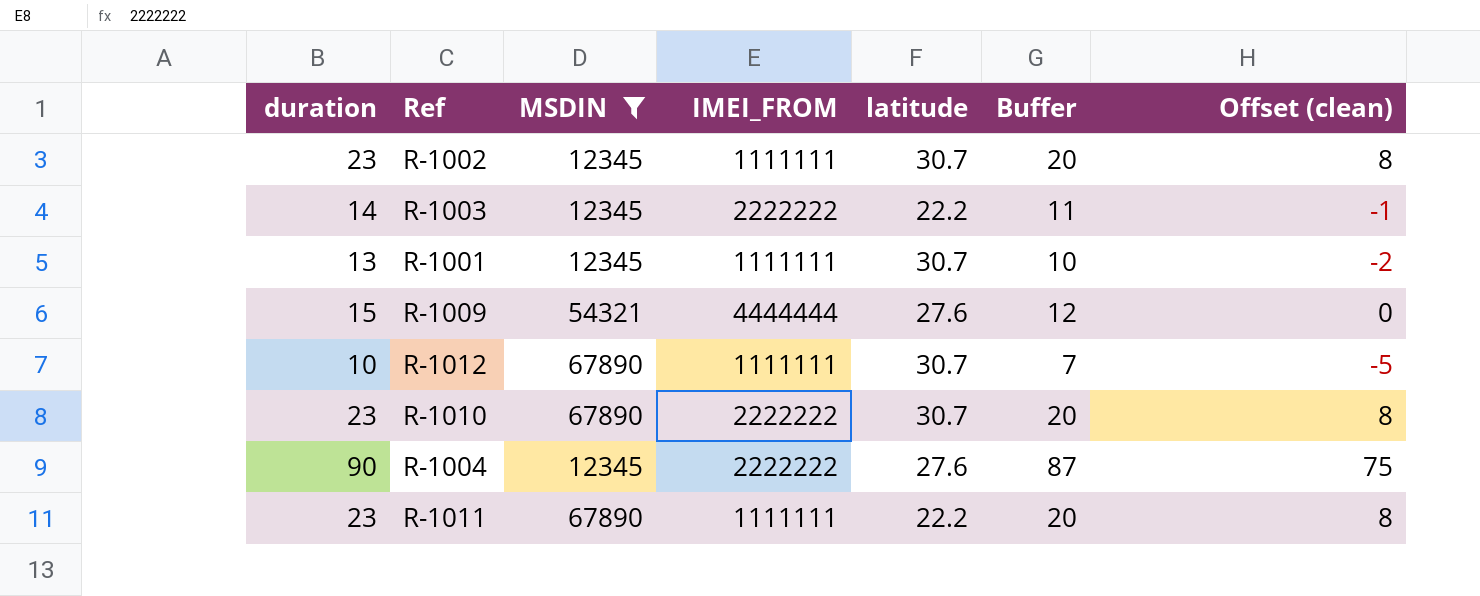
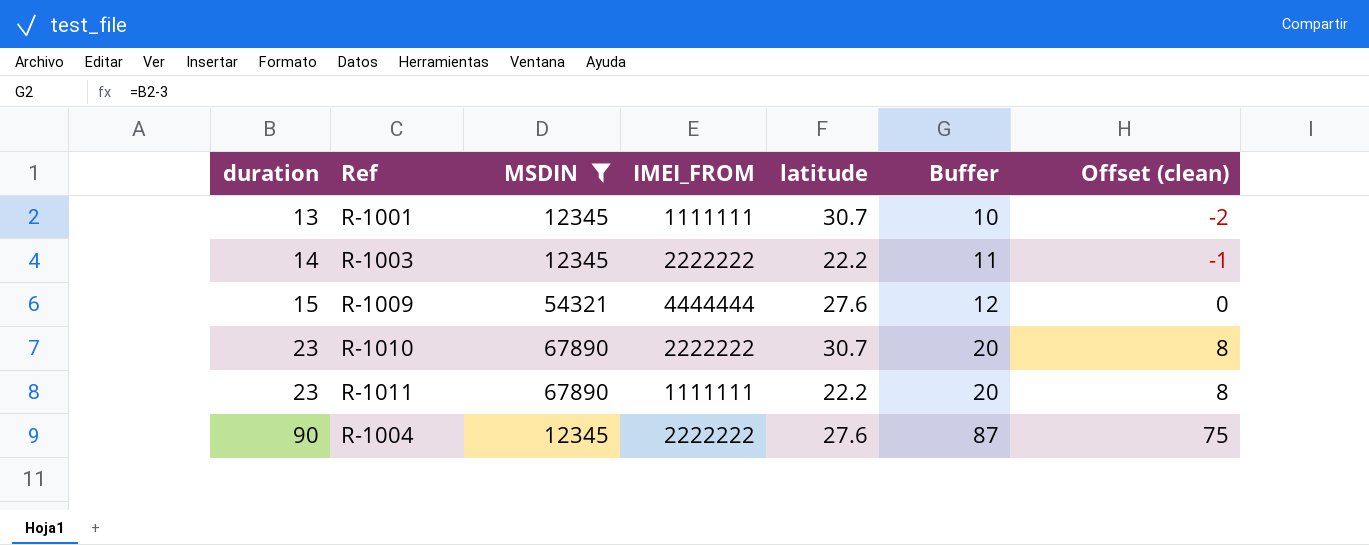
row order: none -> duration ascending
row R-1002: 23 | 12345 | 1111111 | 30.7 | 20 | 8 -> none
row R-1012: 10 | 67890 | 1111111 | 30.7 | 7 | -5 -> none

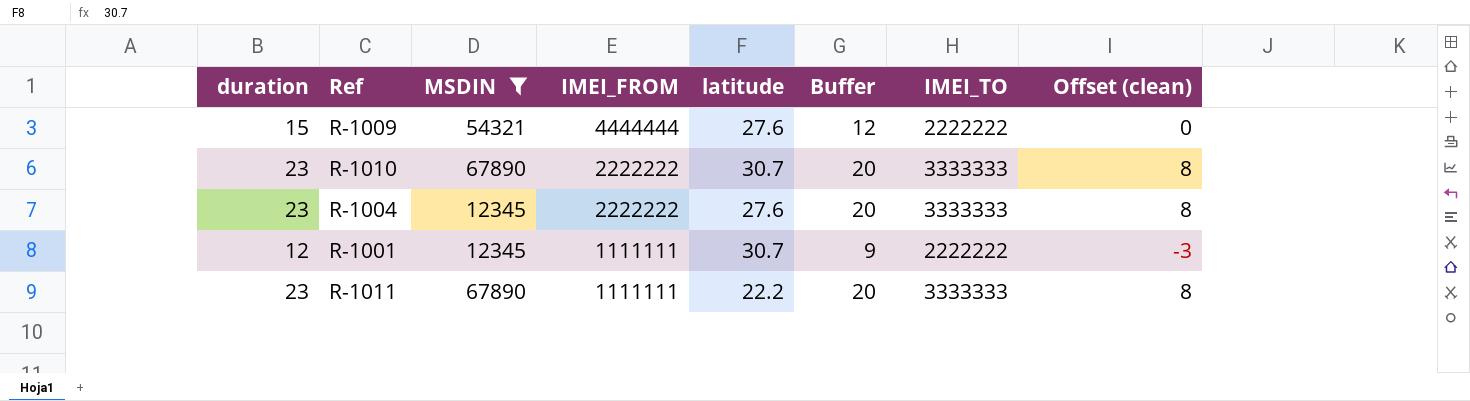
row order: duration ascending -> IMEI_FROM descending
column IMEI_TO | position: none -> 7
row R-1003: 14 | 12345 | 2222222 | 22.2 | 11 | -1 -> none
R-1004 | duration: 90 -> 23
R-1004 | Buffer: 87 -> 20
R-1004 | Offset (clean): 75 -> 8
R-1001 | duration: 13 -> 12
R-1001 | Buffer: 10 -> 9
R-1001 | Offset (clean): -2 -> -3

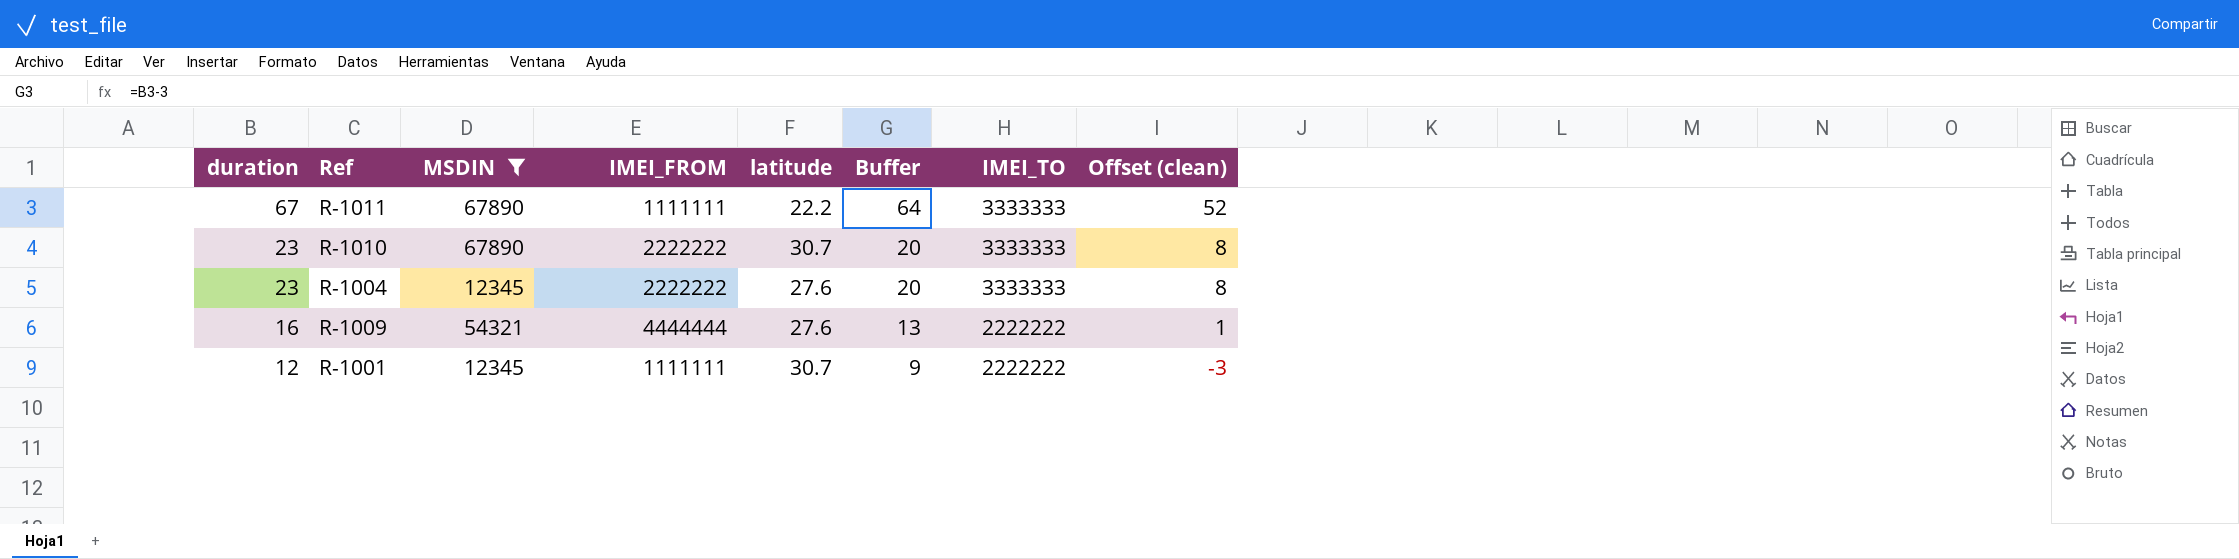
row order: IMEI_FROM descending -> duration descending
R-1011 | duration: 23 -> 67
R-1011 | Buffer: 20 -> 64
R-1011 | Offset (clean): 8 -> 52
R-1009 | duration: 15 -> 16
R-1009 | Buffer: 12 -> 13
R-1009 | Offset (clean): 0 -> 1

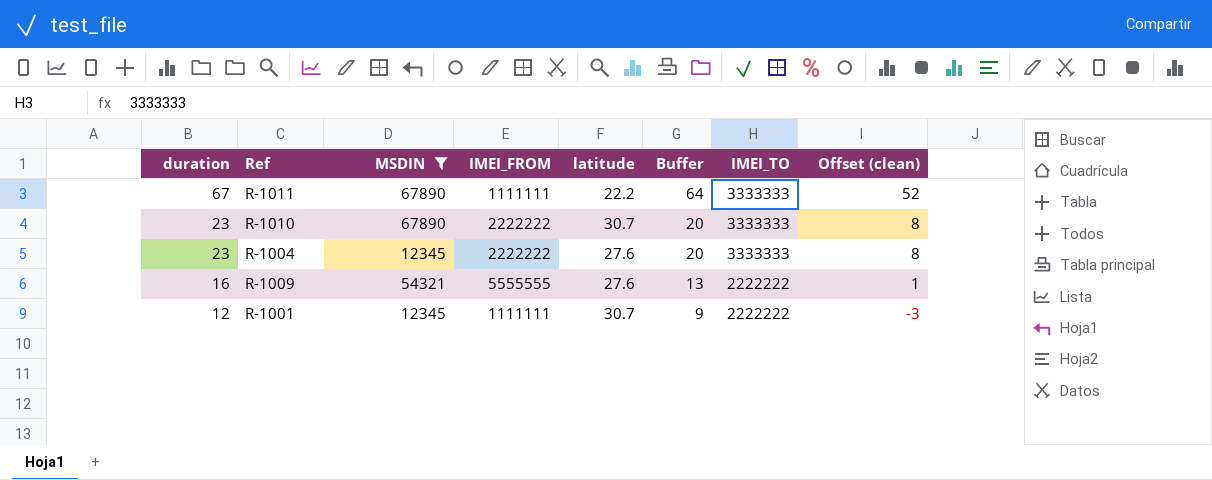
R-1009 | IMEI_FROM: 4444444 -> 5555555

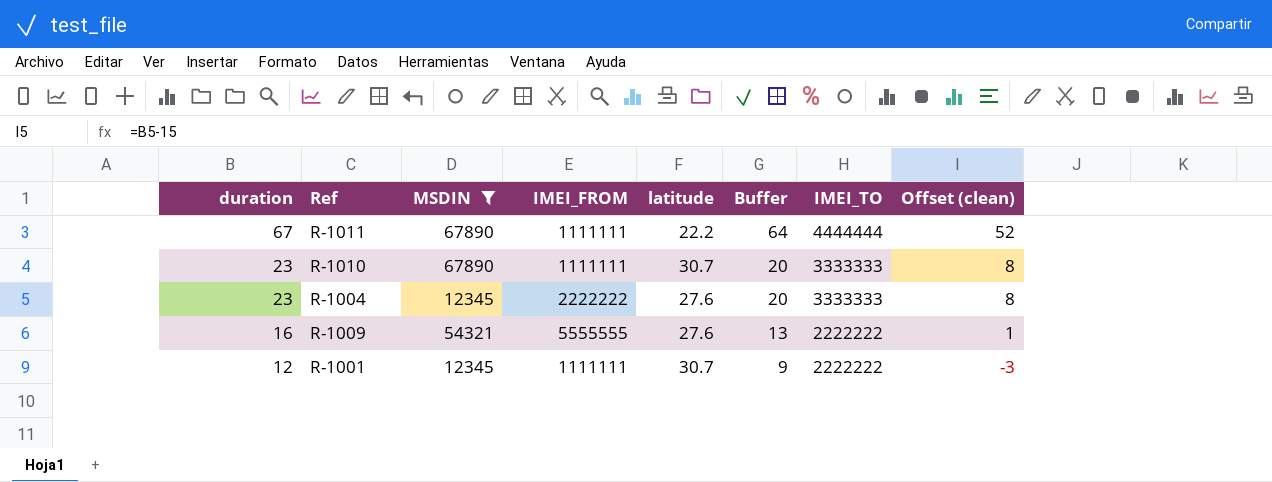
R-1011 | IMEI_TO: 3333333 -> 4444444
R-1010 | IMEI_FROM: 2222222 -> 1111111

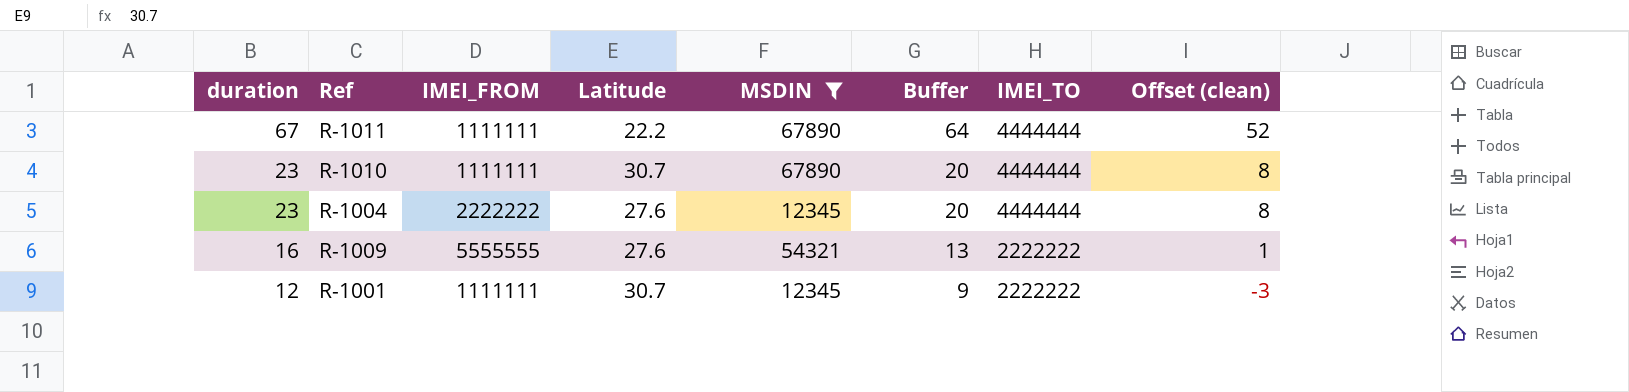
column name: latitude -> Latitude
column MSDIN | position: 3 -> 5
R-1010 | IMEI_TO: 3333333 -> 4444444
R-1004 | IMEI_TO: 3333333 -> 4444444

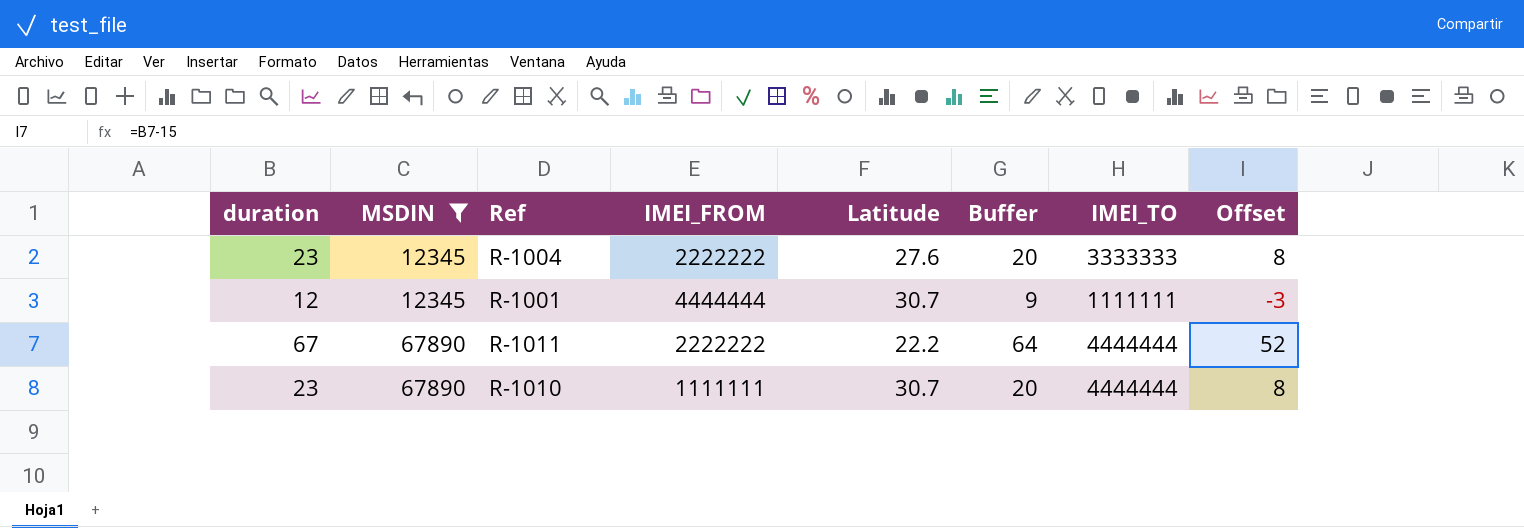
row order: duration descending -> MSDIN ascending
column MSDIN | position: 5 -> 2
column name: Offset (clean) -> Offset
row R-1009: 16 | 5555555 | 27.6 | 54321 | 13 | 2222222 | 1 -> none
R-1004 | IMEI_TO: 4444444 -> 3333333
R-1001 | IMEI_FROM: 1111111 -> 4444444
R-1001 | IMEI_TO: 2222222 -> 1111111
R-1011 | IMEI_FROM: 1111111 -> 2222222

